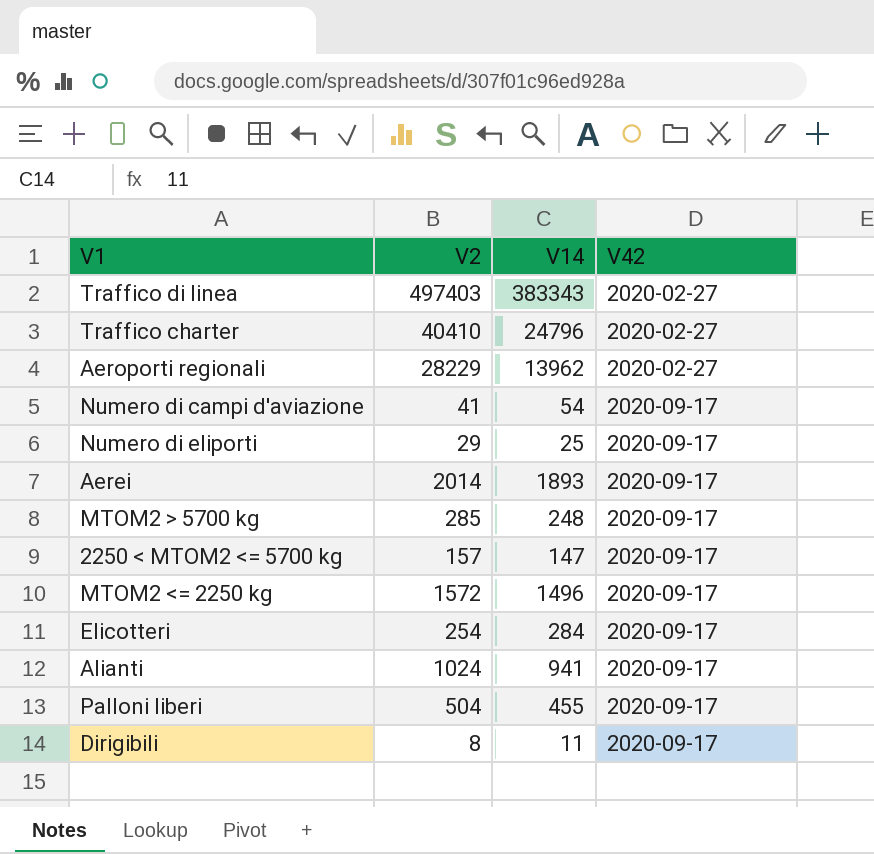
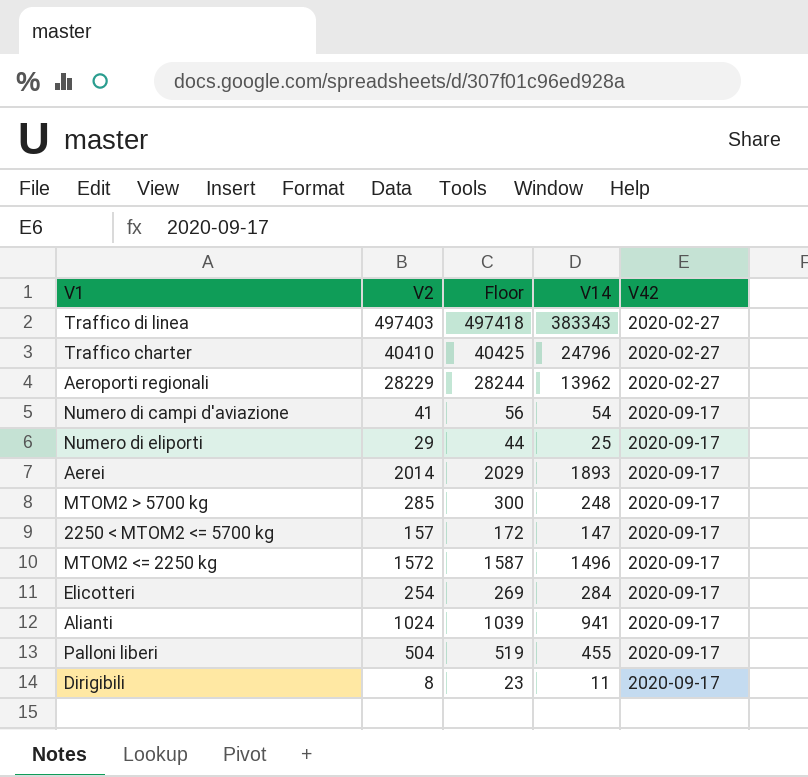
column Floor | formula: none -> [V2] + 15

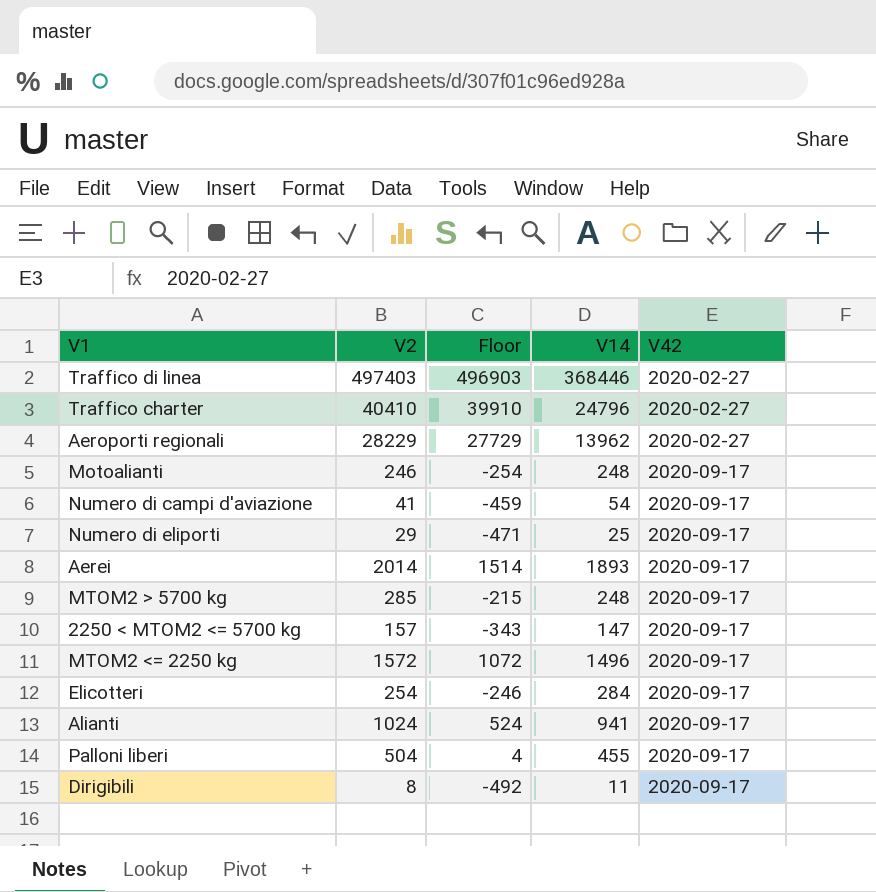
column Floor | formula: [V2] + 15 -> [V2] - 500
Traffico di linea | V14: 383343 -> 368446
row Motoalianti: none -> 246 | -254 | 248 | 2020-09-17

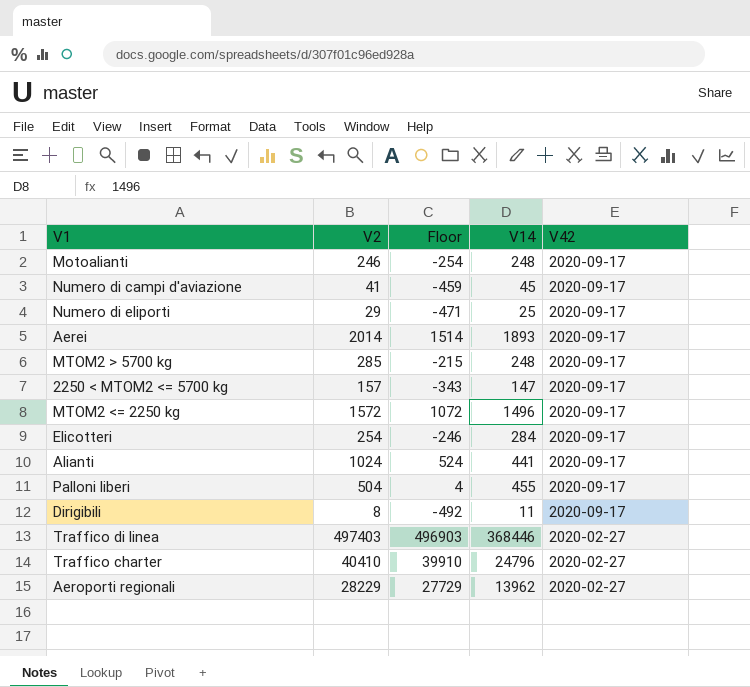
row order: V42 ascending -> V42 descending
Numero di campi d'aviazione | V14: 54 -> 45
Alianti | V14: 941 -> 441

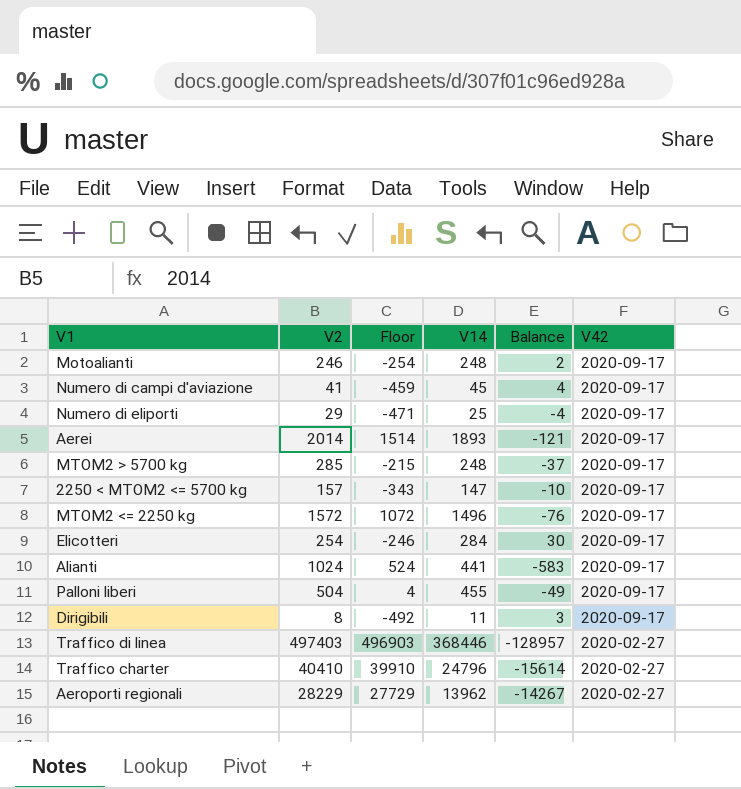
column Balance | formula: none -> [V14] - [V2]

